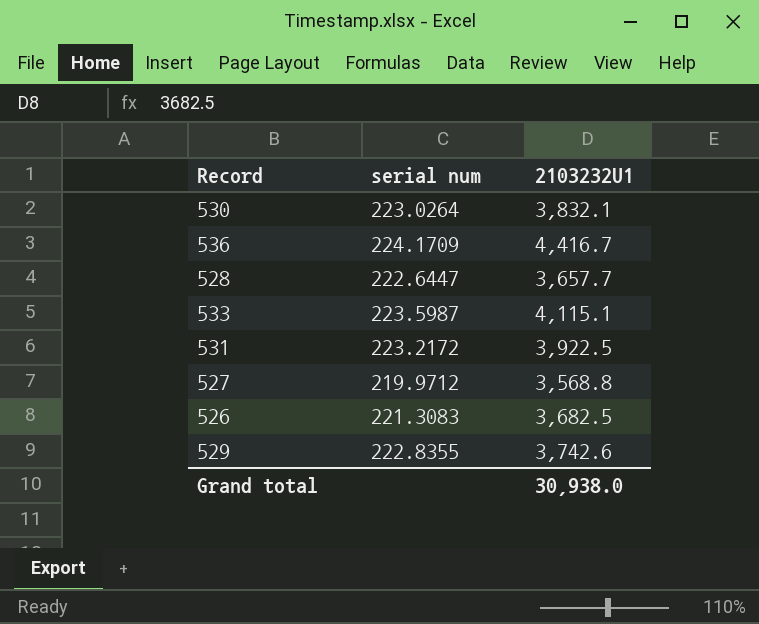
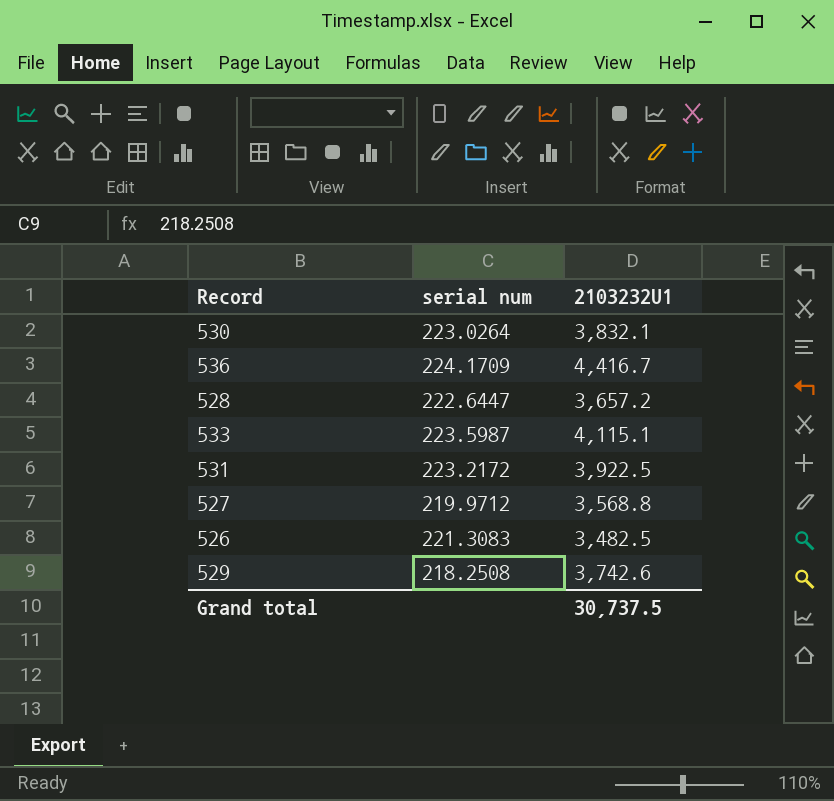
528 | 2103232U1: 3,657.7 -> 3,657.2
526 | 2103232U1: 3,682.5 -> 3,482.5
529 | serial num: 222.8355 -> 218.2508
Grand total | 2103232U1: 30,938.0 -> 30,737.5

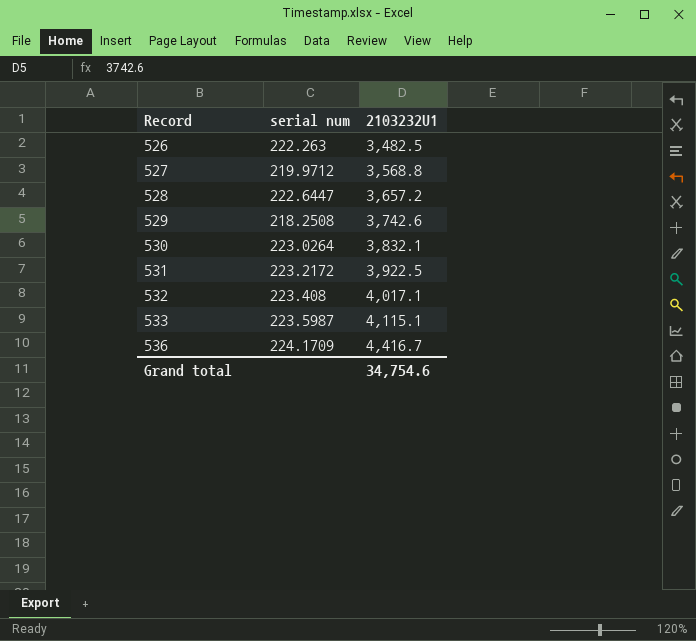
row order: none -> Record ascending
526 | serial num: 221.3083 -> 222.263
row 532: none -> 223.408 | 4,017.1
Grand total | 2103232U1: 30,737.5 -> 34,754.6

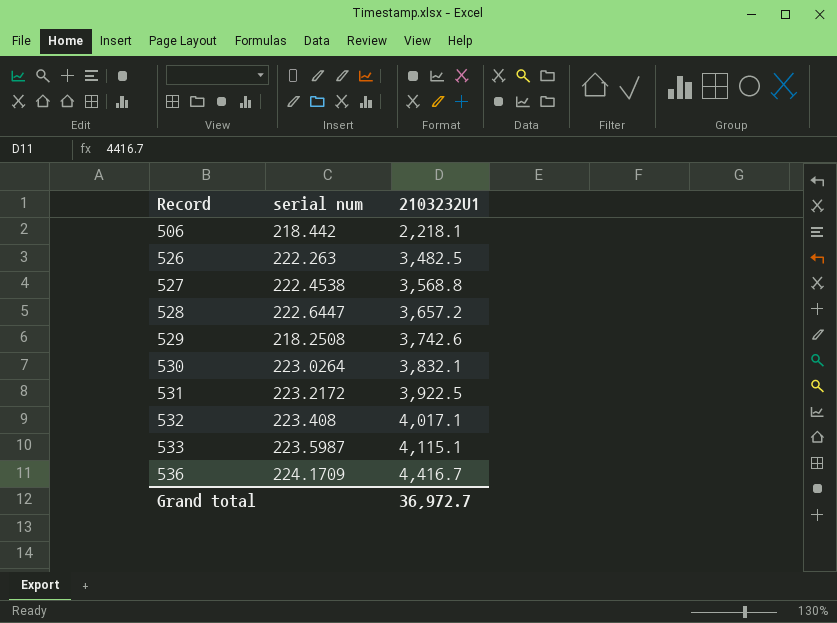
row 506: none -> 218.442 | 2,218.1
527 | serial num: 219.9712 -> 222.4538
Grand total | 2103232U1: 34,754.6 -> 36,972.7

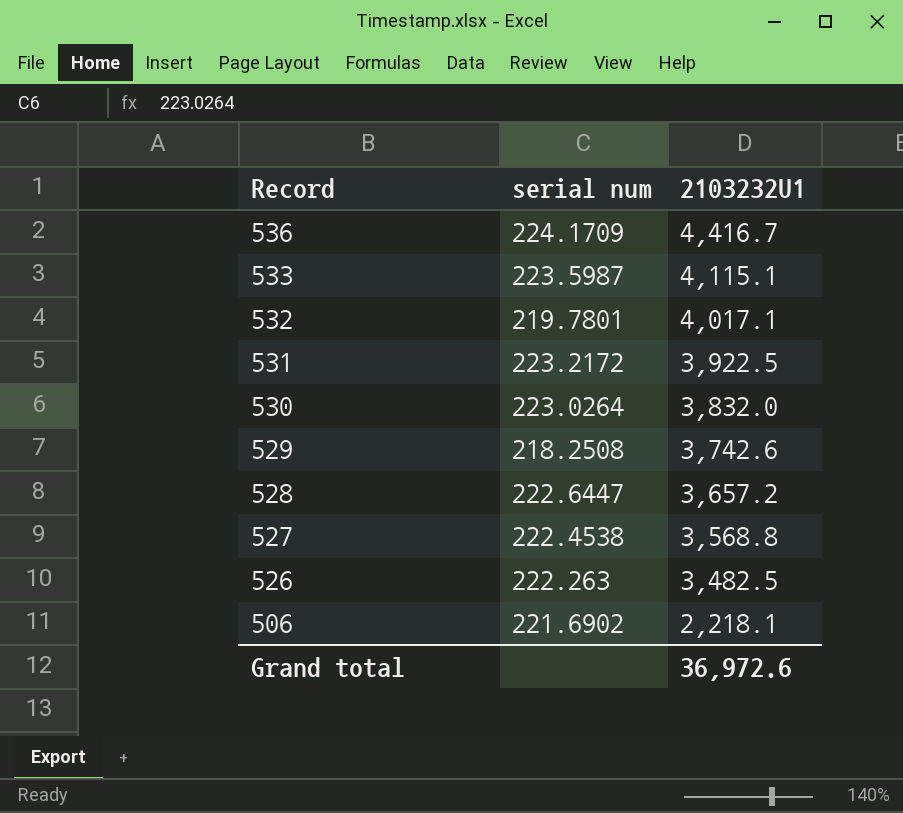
row order: Record ascending -> Record descending
532 | serial num: 223.408 -> 219.7801
530 | 2103232U1: 3,832.1 -> 3,832.0
506 | serial num: 218.442 -> 221.6902
Grand total | 2103232U1: 36,972.7 -> 36,972.6

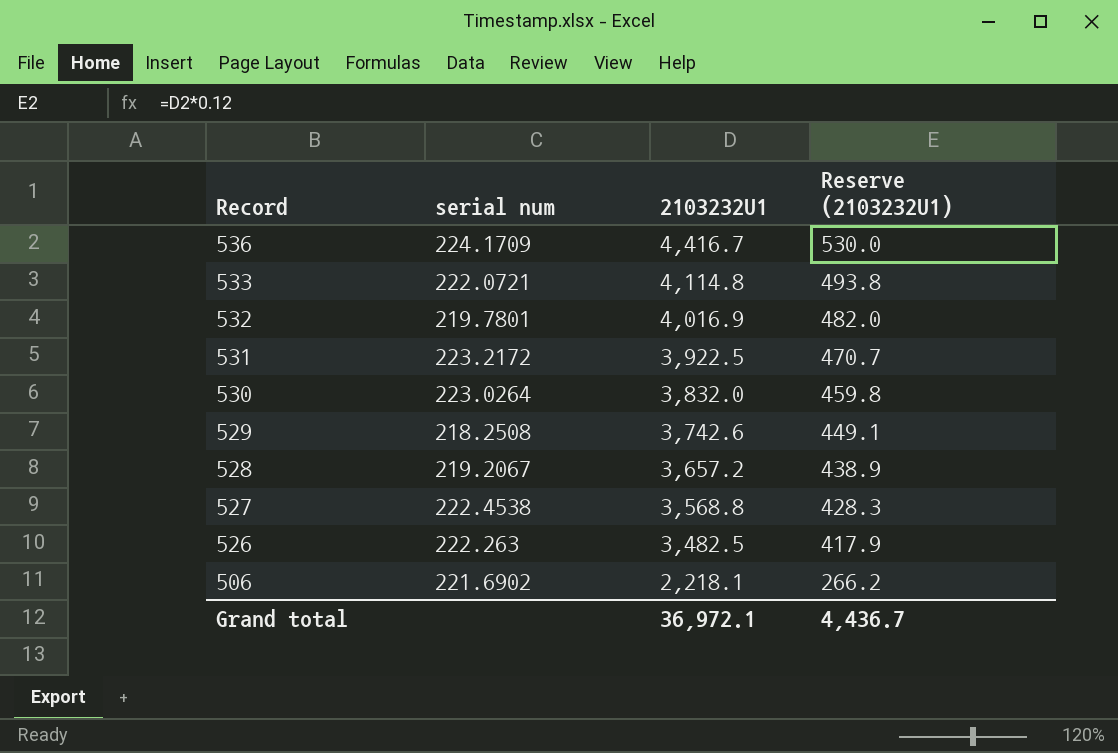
column Reserve (2103232U1) | formula: none -> [2103232U1] * 0.12
533 | serial num: 223.5987 -> 222.0721
533 | 2103232U1: 4,115.1 -> 4,114.8
532 | 2103232U1: 4,017.1 -> 4,016.9
528 | serial num: 222.6447 -> 219.2067
Grand total | 2103232U1: 36,972.6 -> 36,972.1

